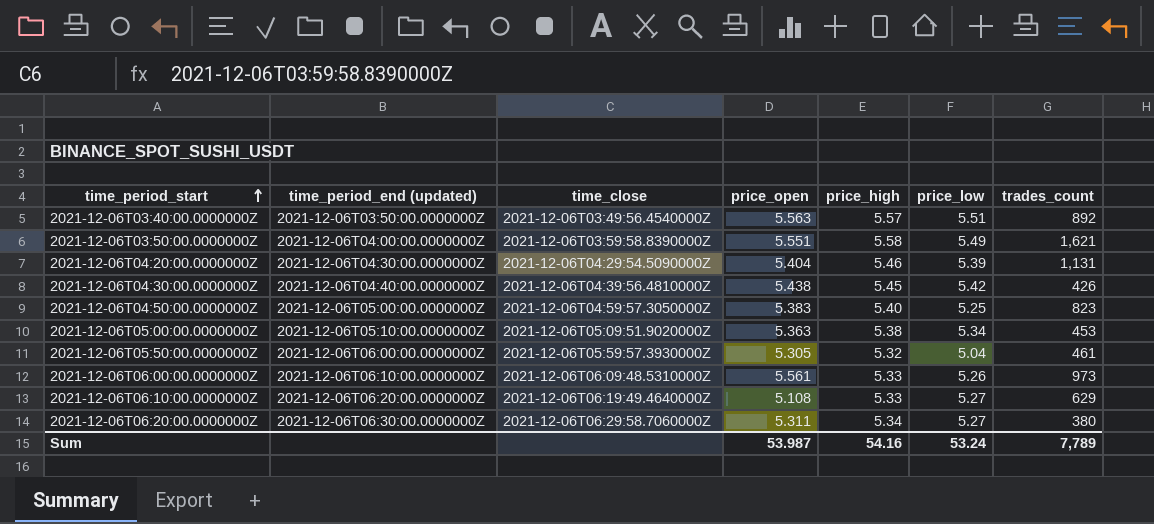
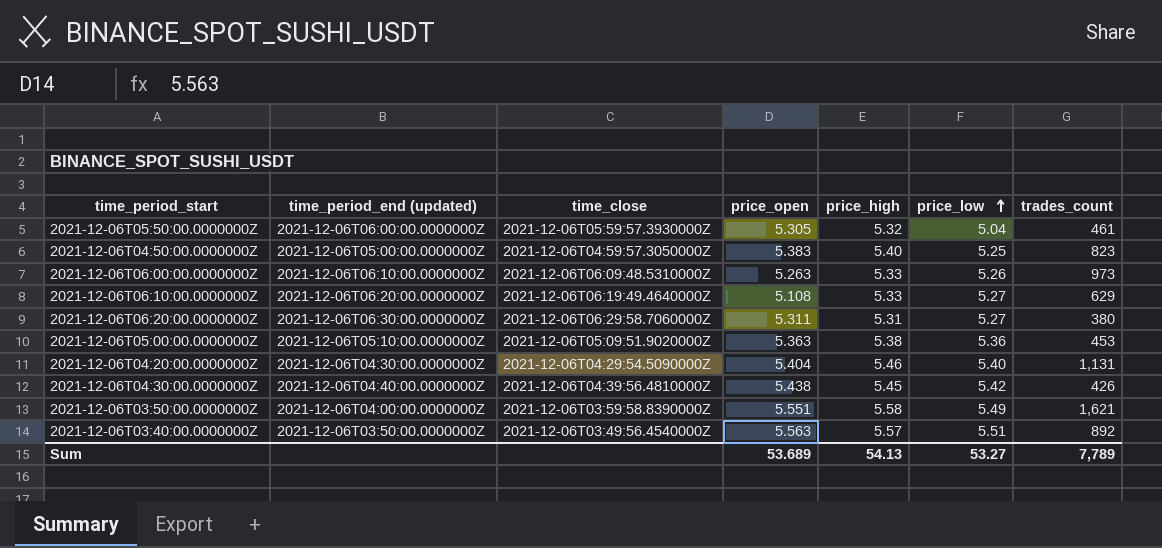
row order: time_period_start ascending -> price_low ascending
2021-12-06T06:00:00.0000000Z | price_open: 5.561 -> 5.263
2021-12-06T06:20:00.0000000Z | price_high: 5.34 -> 5.31
2021-12-06T05:00:00.0000000Z | price_low: 5.34 -> 5.36
2021-12-06T04:20:00.0000000Z | price_low: 5.39 -> 5.40
Sum | price_open: 53.987 -> 53.689
Sum | price_high: 54.16 -> 54.13
Sum | price_low: 53.24 -> 53.27

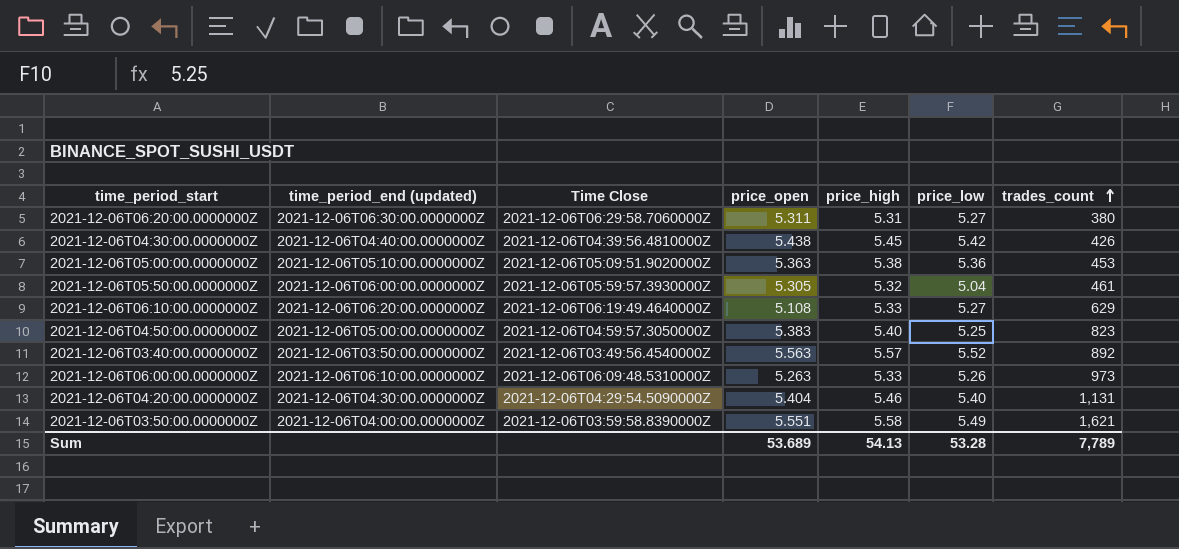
row order: price_low ascending -> trades_count ascending
column name: time_close -> Time Close
2021-12-06T03:40:00.0000000Z | price_low: 5.51 -> 5.52
Sum | price_low: 53.27 -> 53.28

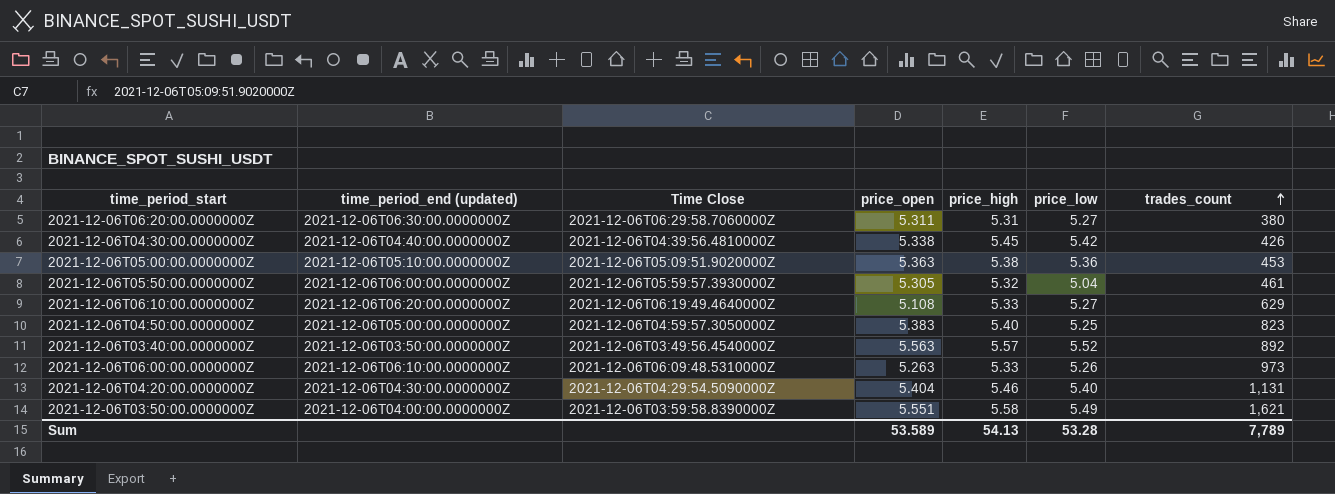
2021-12-06T04:30:00.0000000Z | price_open: 5.438 -> 5.338
Sum | price_open: 53.689 -> 53.589

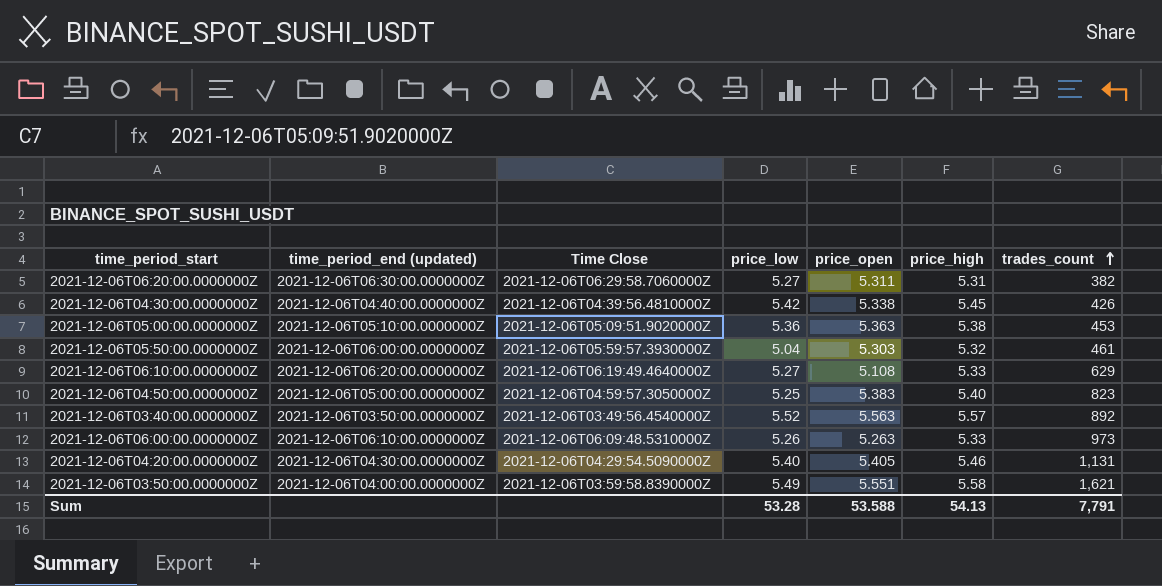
column price_low | position: 6 -> 4
2021-12-06T06:20:00.0000000Z | trades_count: 380 -> 382
2021-12-06T05:50:00.0000000Z | price_open: 5.305 -> 5.303
2021-12-06T04:20:00.0000000Z | price_open: 5.404 -> 5.405
Sum | price_open: 53.589 -> 53.588
Sum | trades_count: 7,789 -> 7,791

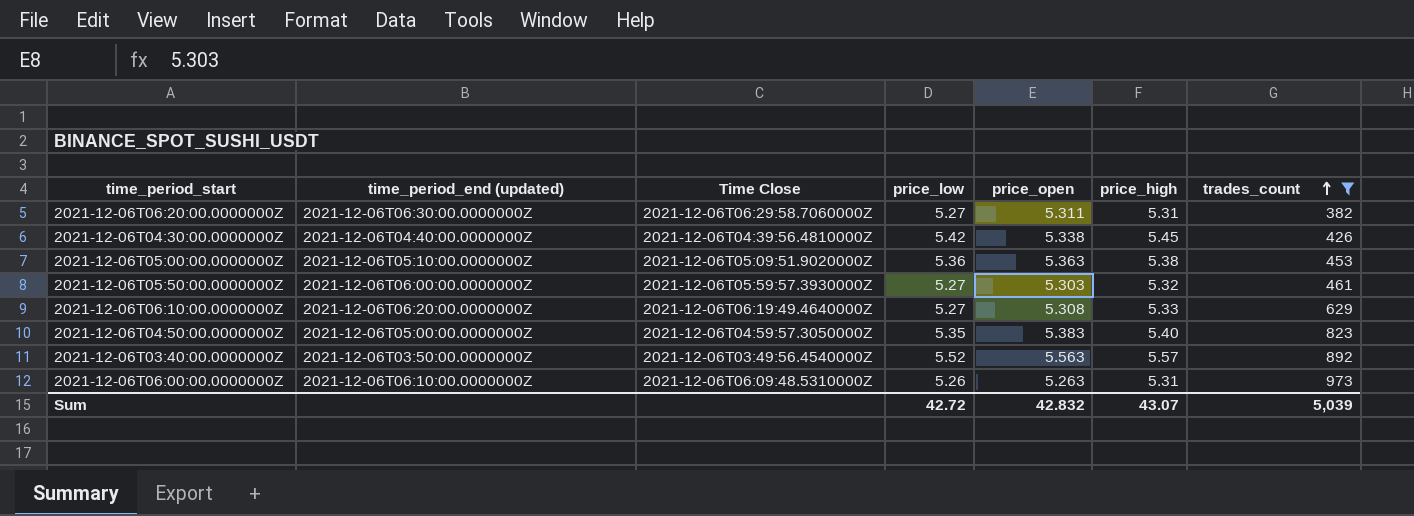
filter: none -> trades_count <= 973
2021-12-06T05:50:00.0000000Z | price_low: 5.04 -> 5.27
2021-12-06T06:10:00.0000000Z | price_open: 5.108 -> 5.308
2021-12-06T04:50:00.0000000Z | price_low: 5.25 -> 5.35
2021-12-06T06:00:00.0000000Z | price_high: 5.33 -> 5.31
Sum | price_low: 53.28 -> 42.72
Sum | price_open: 53.588 -> 42.832
Sum | price_high: 54.13 -> 43.07
Sum | trades_count: 7,791 -> 5,039

